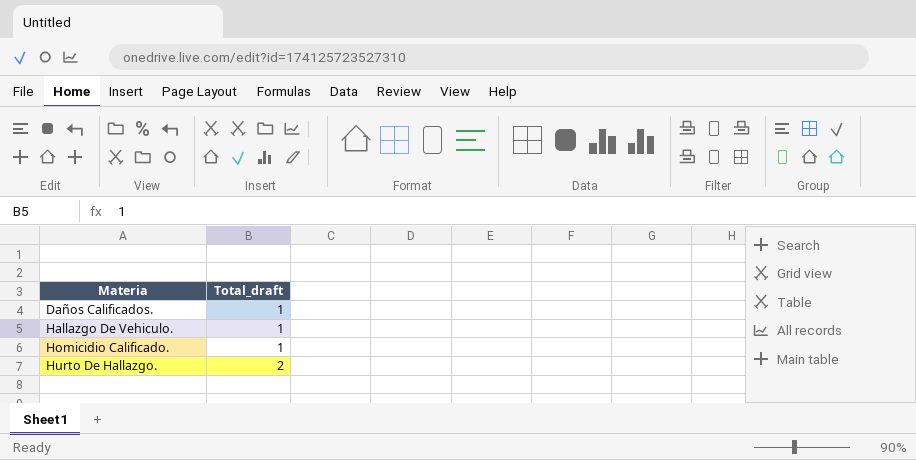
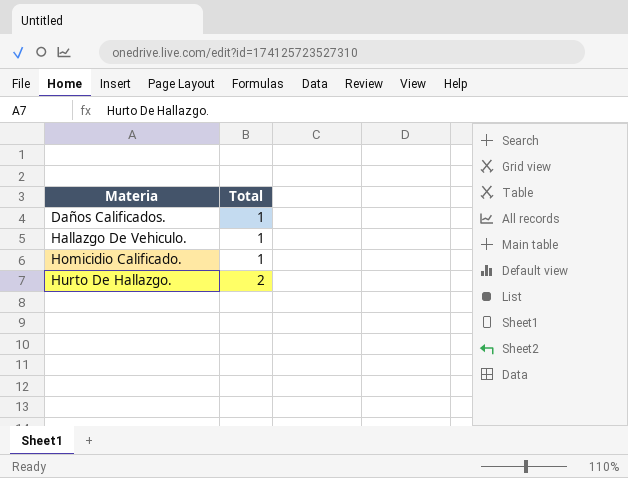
column name: Total_draft -> Total

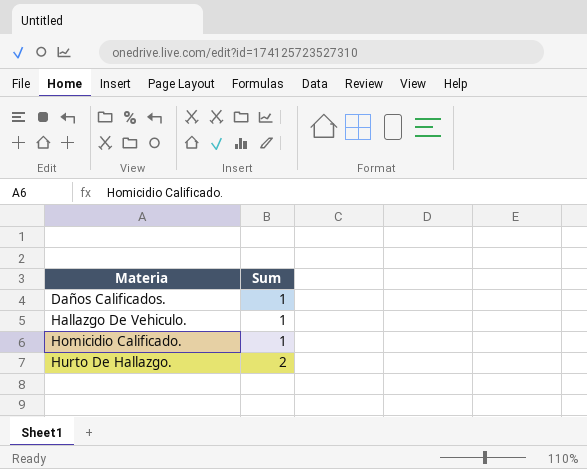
column name: Total -> Sum

